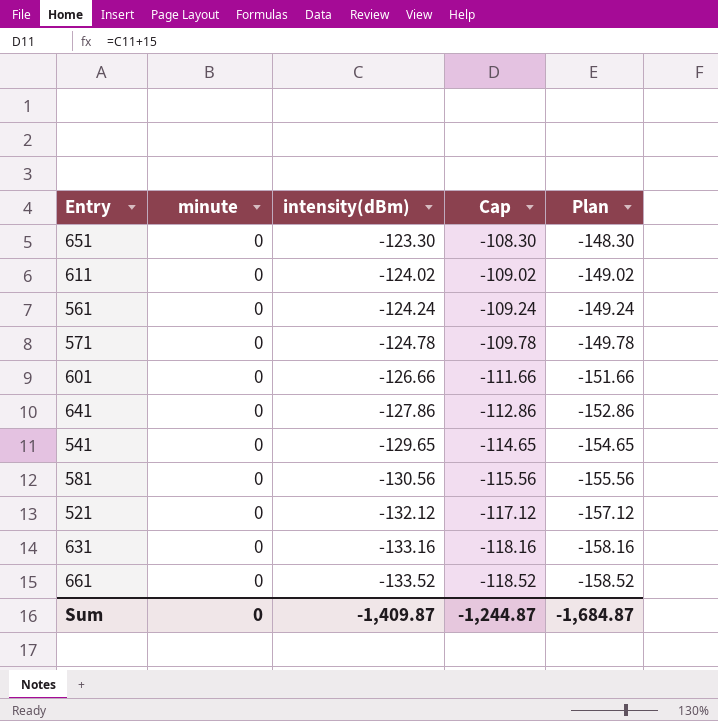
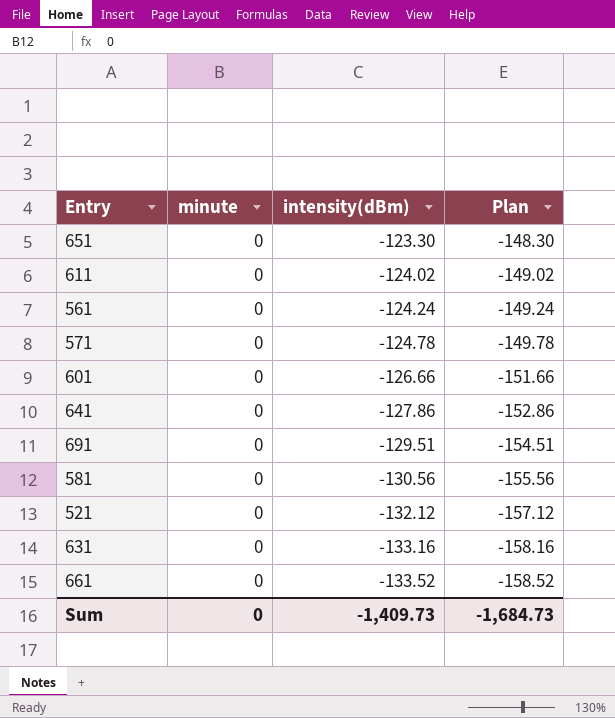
column Cap | formula: [intensity(dBm)] + 15 -> none
row 541: 0 | -129.65 | -114.65 | -154.65 -> none
row 691: none -> 0 | -129.51 | -154.51
Sum | intensity(dBm): -1,409.87 -> -1,409.73
Sum | Plan: -1,684.87 -> -1,684.73

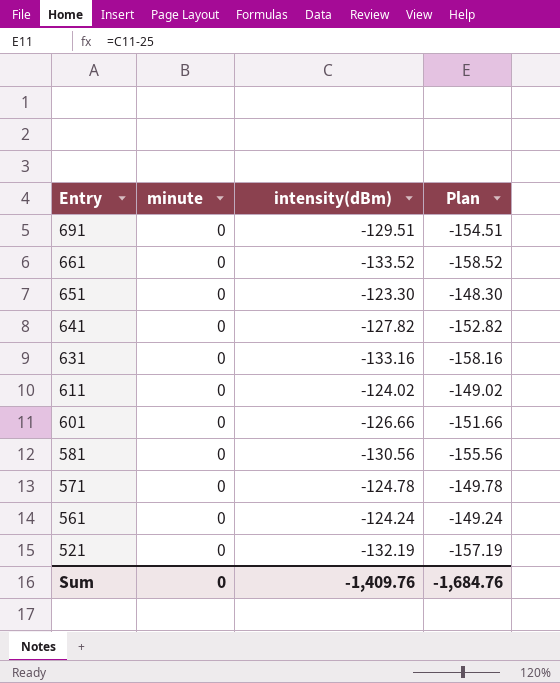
row order: intensity(dBm) descending -> Entry descending
641 | intensity(dBm): -127.86 -> -127.82
641 | Plan: -152.86 -> -152.82
521 | intensity(dBm): -132.12 -> -132.19
521 | Plan: -157.12 -> -157.19
Sum | intensity(dBm): -1,409.73 -> -1,409.76
Sum | Plan: -1,684.73 -> -1,684.76

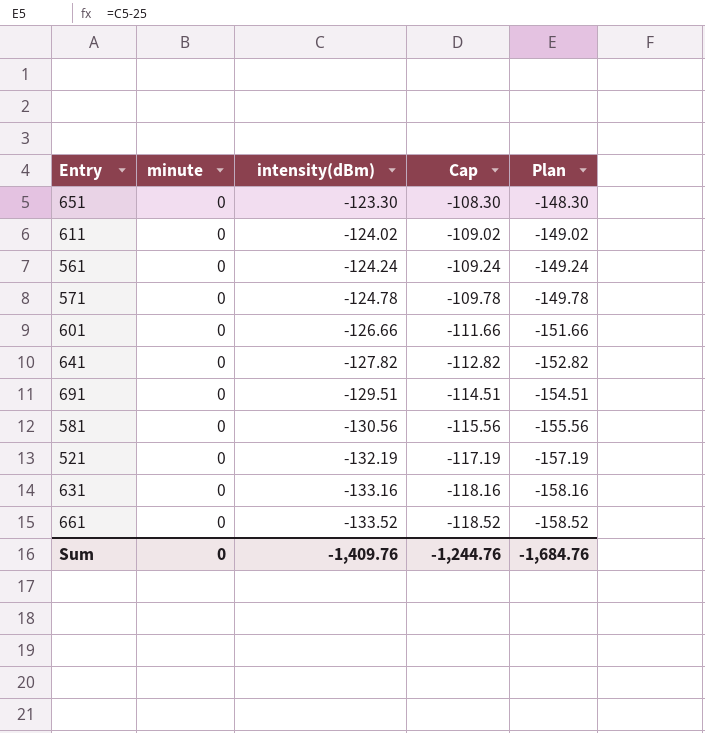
row order: Entry descending -> intensity(dBm) descending
column Cap | formula: none -> [intensity(dBm)] + 15

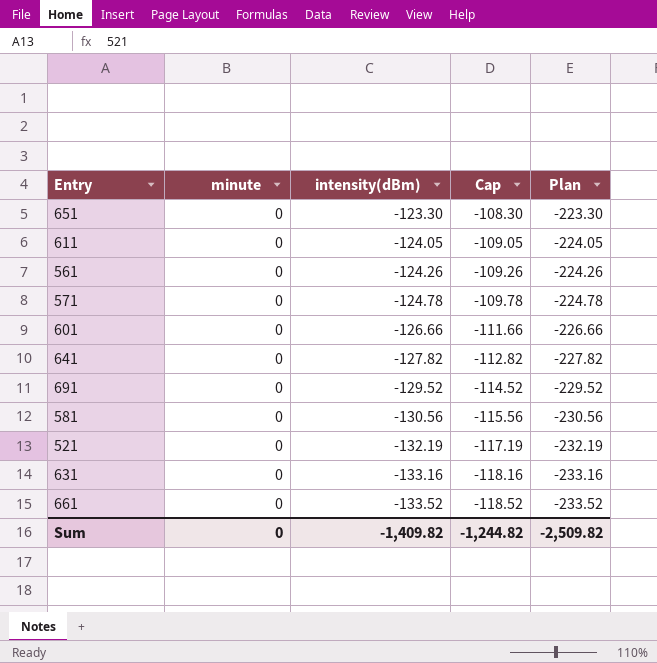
column Plan | formula: [intensity(dBm)] - 25 -> [intensity(dBm)] - 100
611 | intensity(dBm): -124.02 -> -124.05
611 | Cap: -109.02 -> -109.05
561 | intensity(dBm): -124.24 -> -124.26
561 | Cap: -109.24 -> -109.26
691 | intensity(dBm): -129.51 -> -129.52
691 | Cap: -114.51 -> -114.52
Sum | intensity(dBm): -1,409.76 -> -1,409.82
Sum | Cap: -1,244.76 -> -1,244.82
Sum | Plan: -1,684.76 -> -2,509.82

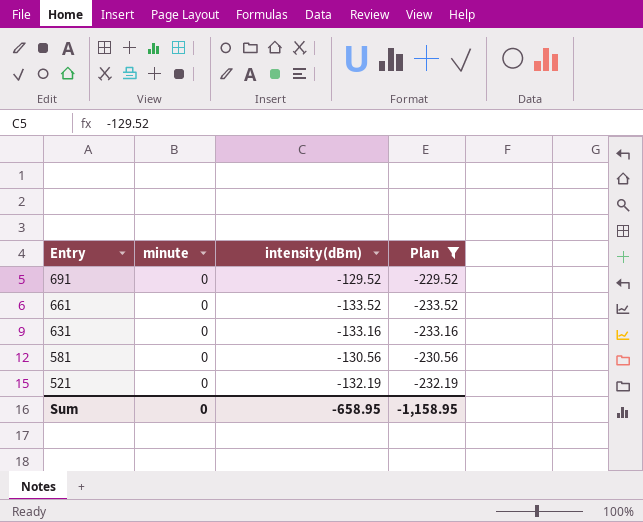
filter: none -> Plan <= -229.52
row order: intensity(dBm) descending -> Entry descending
column Cap | formula: [intensity(dBm)] + 15 -> none
Sum | intensity(dBm): -1,409.82 -> -658.95
Sum | Plan: -2,509.82 -> -1,158.95

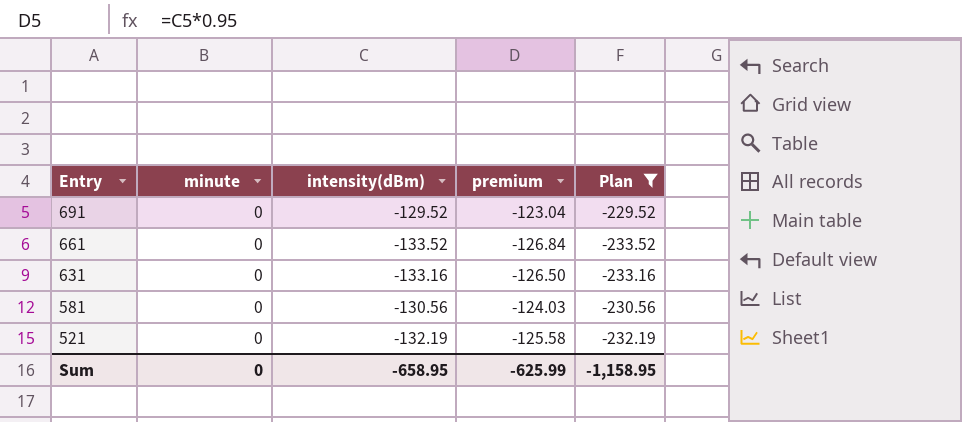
column premium | formula: none -> [intensity(dBm)] * 0.95

